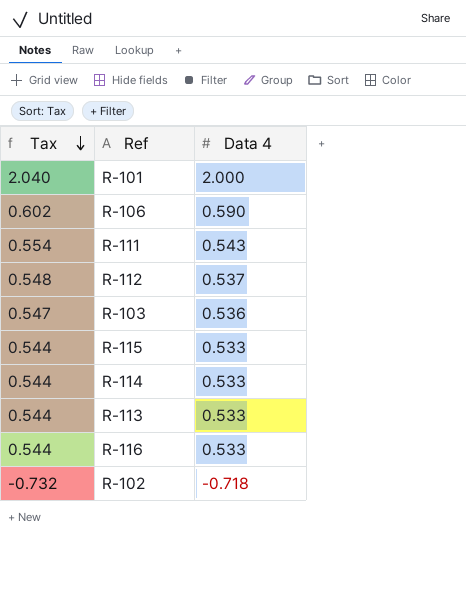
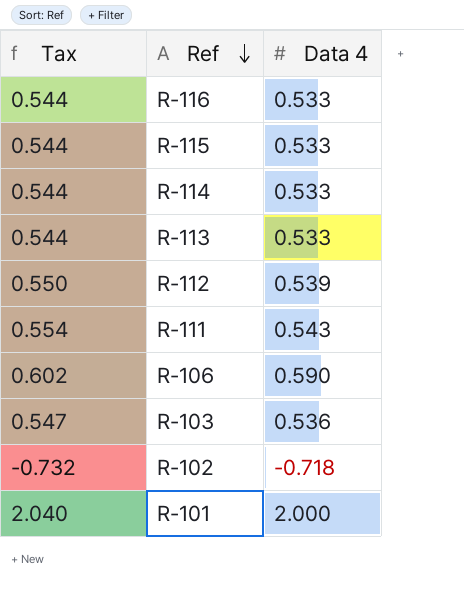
row order: Tax descending -> Ref descending
R-112 | Tax: 0.548 -> 0.550
R-112 | Data 4: 0.537 -> 0.539

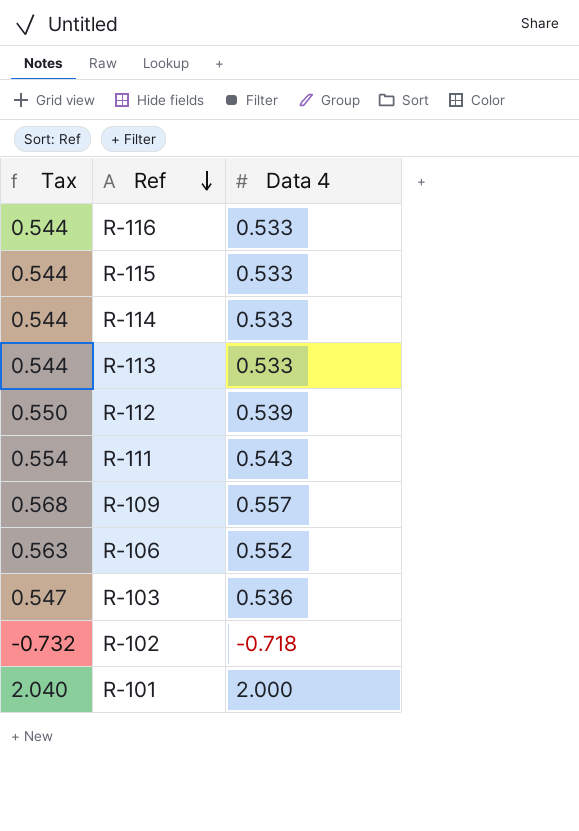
row R-109: none -> 0.568 | 0.557
R-106 | Tax: 0.602 -> 0.563
R-106 | Data 4: 0.590 -> 0.552

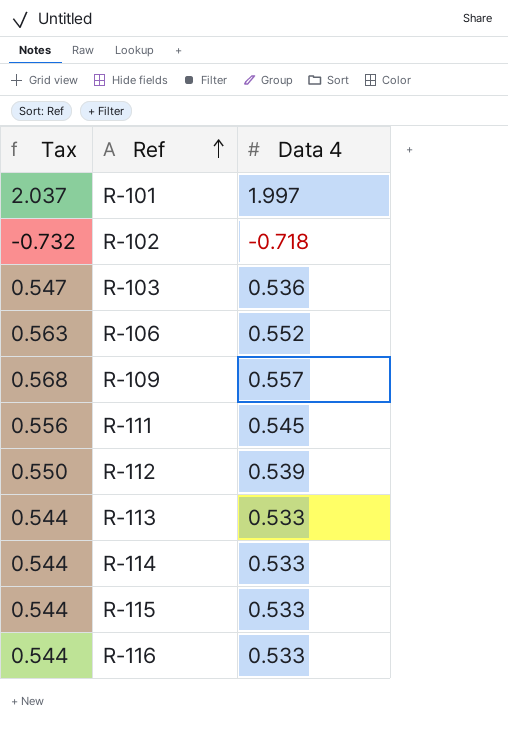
row order: Ref descending -> Ref ascending
R-101 | Tax: 2.040 -> 2.037
R-101 | Data 4: 2.000 -> 1.997
R-111 | Tax: 0.554 -> 0.556
R-111 | Data 4: 0.543 -> 0.545

